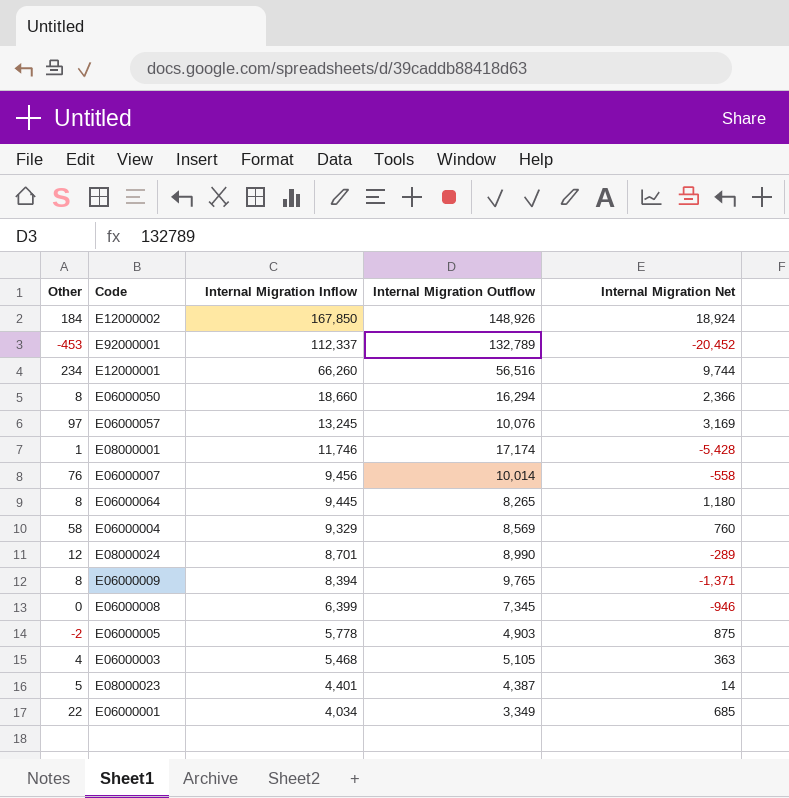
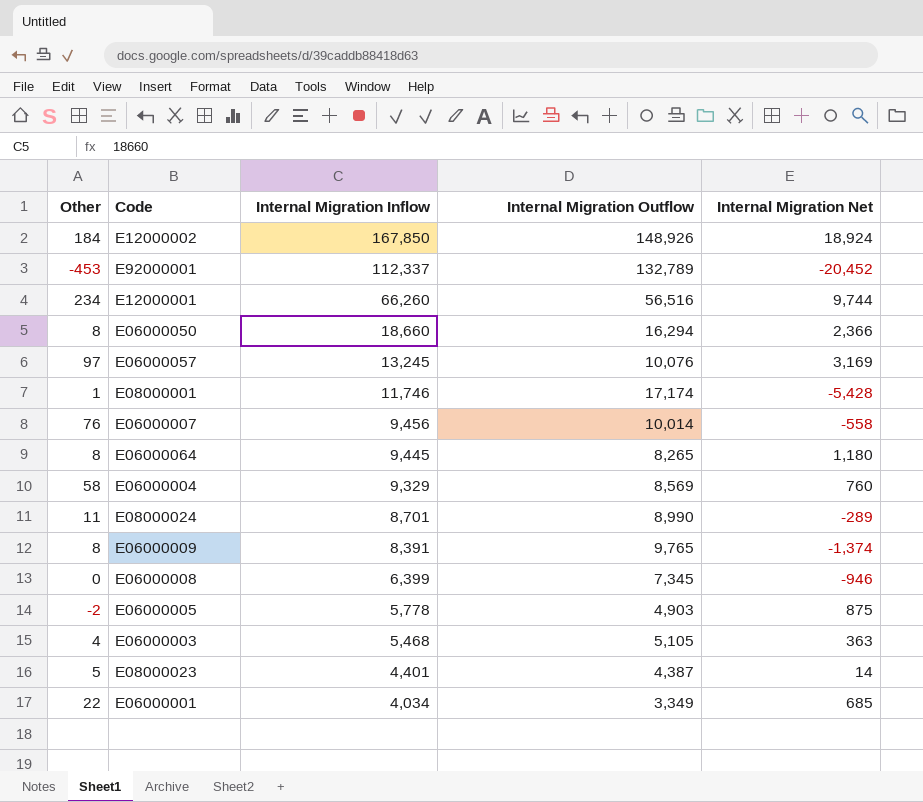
E08000024 | Other: 12 -> 11
E06000009 | Internal Migration Inflow: 8,394 -> 8,391
E06000009 | Internal Migration Net: -1,371 -> -1,374

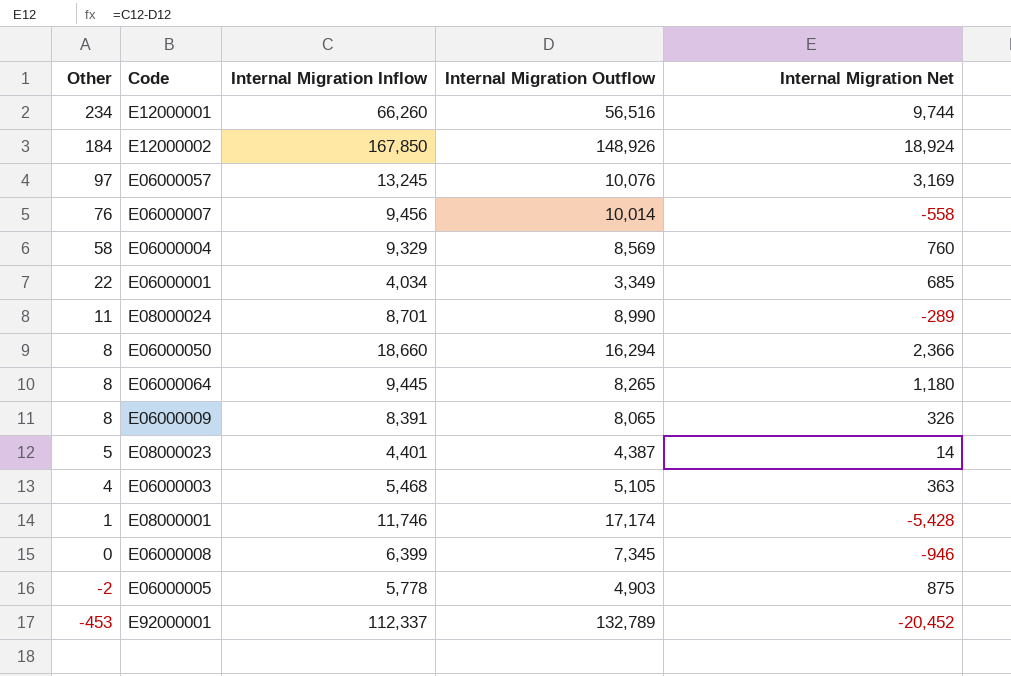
row order: Internal Migration Inflow descending -> Other descending
E06000009 | Internal Migration Outflow: 9,765 -> 8,065
E06000009 | Internal Migration Net: -1,374 -> 326

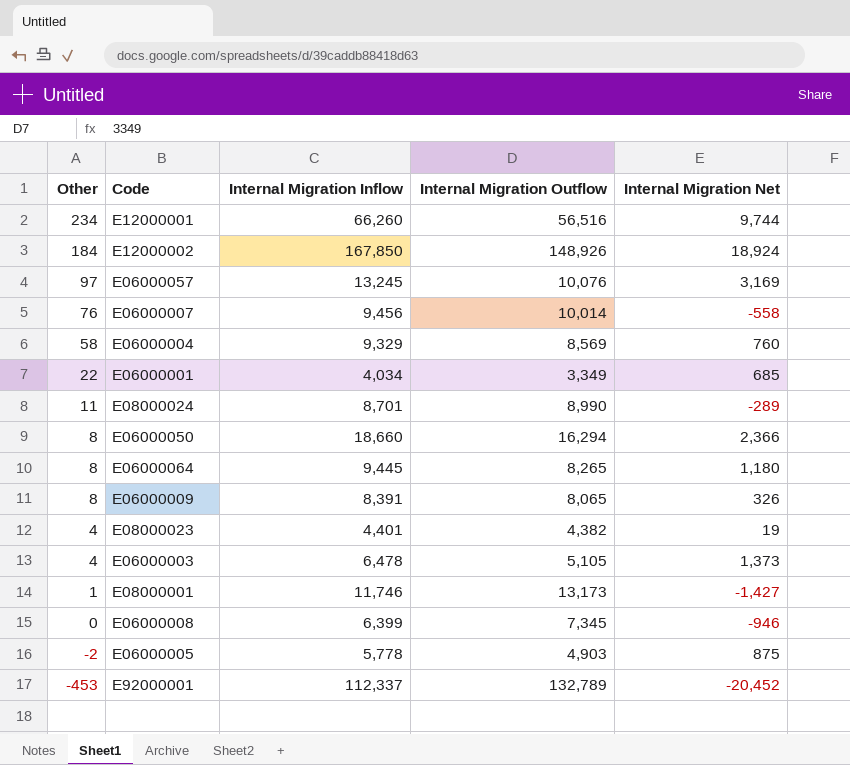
E08000023 | Other: 5 -> 4
E08000023 | Internal Migration Outflow: 4,387 -> 4,382
E08000023 | Internal Migration Net: 14 -> 19
E06000003 | Internal Migration Inflow: 5,468 -> 6,478
E06000003 | Internal Migration Net: 363 -> 1,373
E08000001 | Internal Migration Outflow: 17,174 -> 13,173
E08000001 | Internal Migration Net: -5,428 -> -1,427

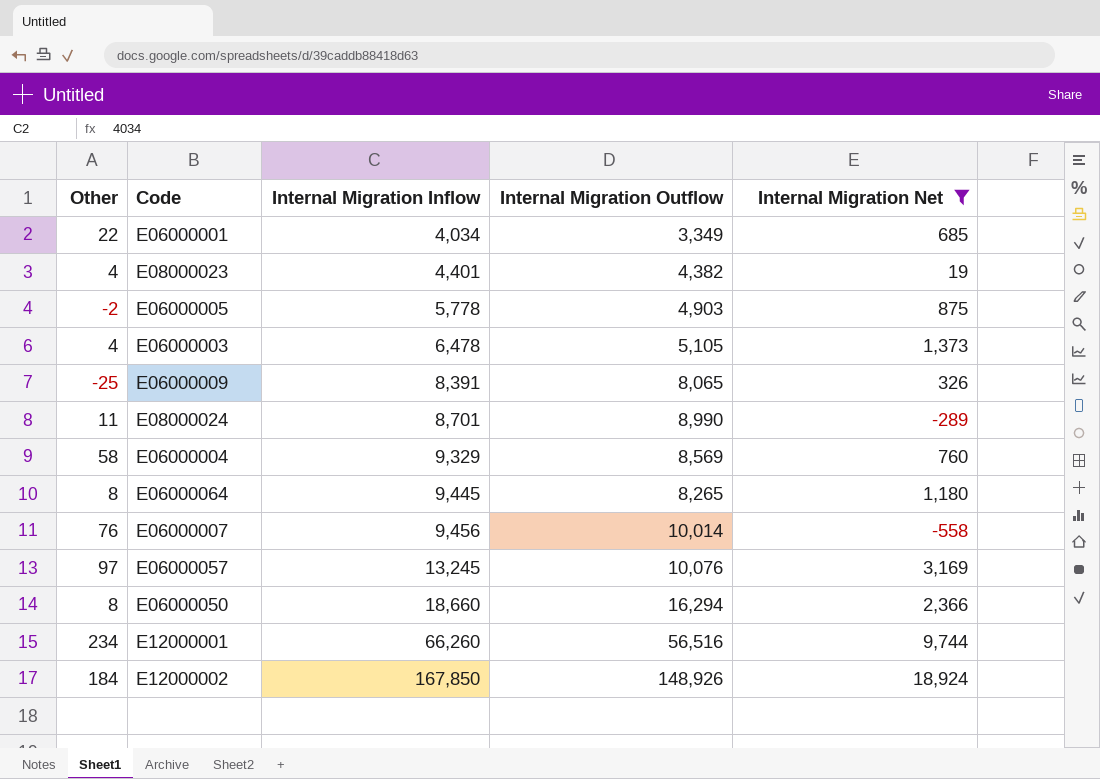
filter: none -> Internal Migration Net >= -558
row order: Other descending -> Internal Migration Inflow ascending
E06000009 | Other: 8 -> -25

